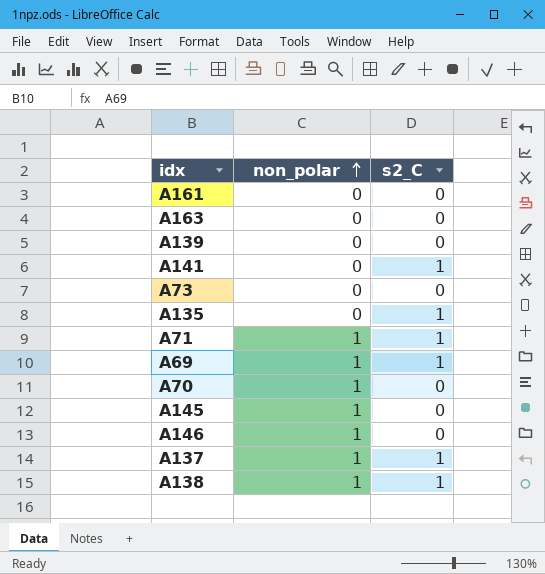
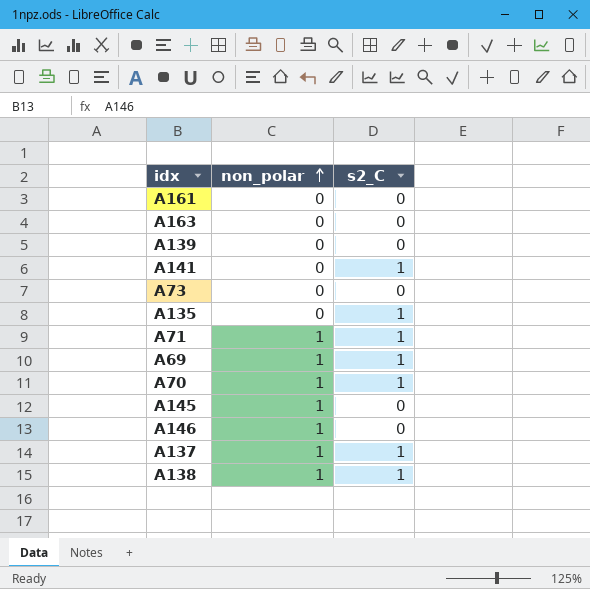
A70 | s2_C: 0 -> 1

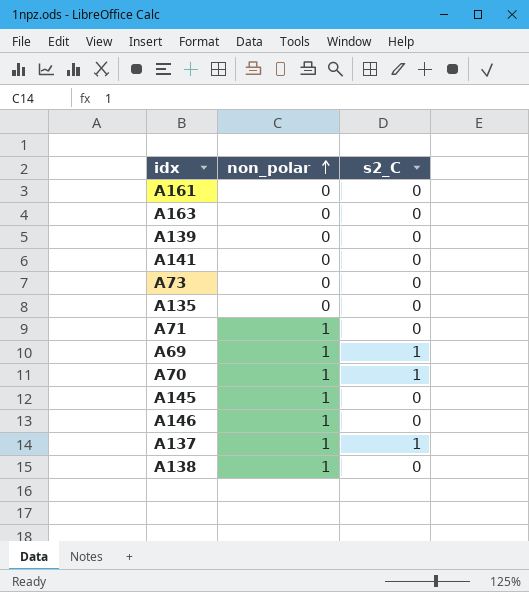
A141 | s2_C: 1 -> 0
A135 | s2_C: 1 -> 0
A71 | s2_C: 1 -> 0
A138 | s2_C: 1 -> 0

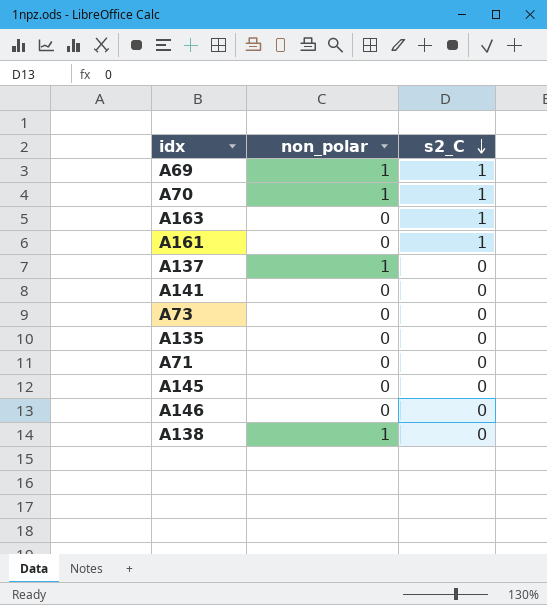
row order: non_polar ascending -> s2_C descending
row A139: 0 | 0 -> none
A163 | s2_C: 0 -> 1
A161 | s2_C: 0 -> 1
A137 | s2_C: 1 -> 0
A71 | non_polar: 1 -> 0
A145 | non_polar: 1 -> 0
A146 | non_polar: 1 -> 0

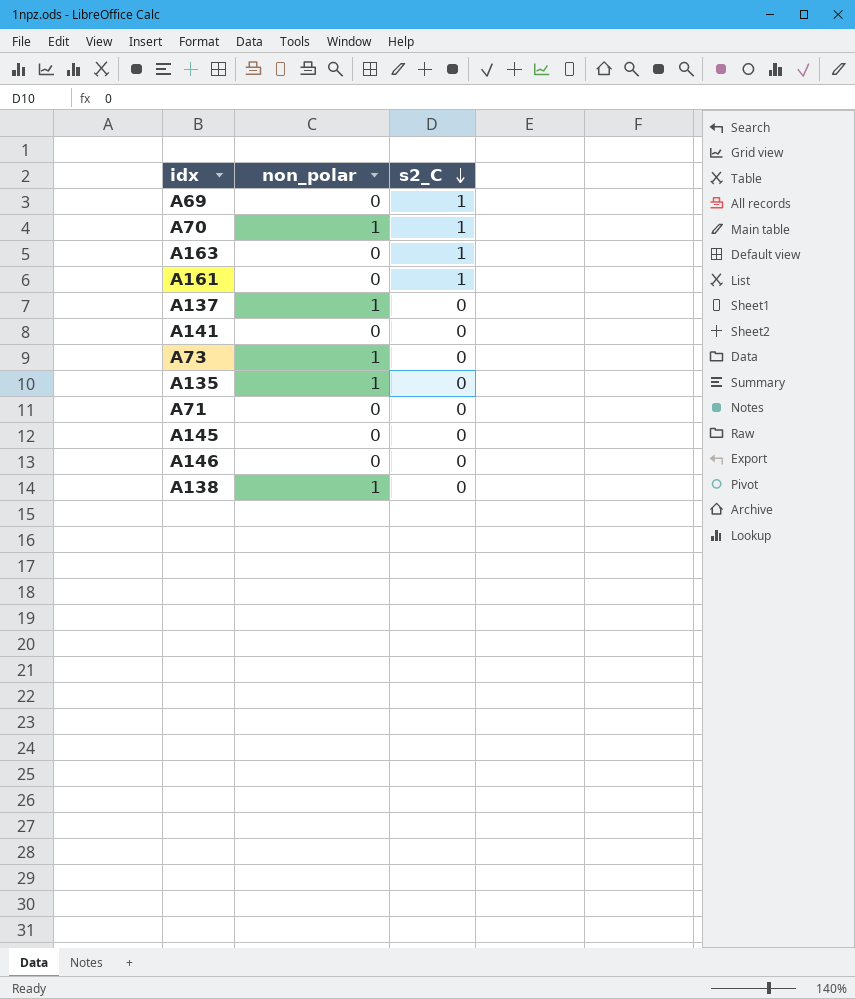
A69 | non_polar: 1 -> 0
A73 | non_polar: 0 -> 1
A135 | non_polar: 0 -> 1

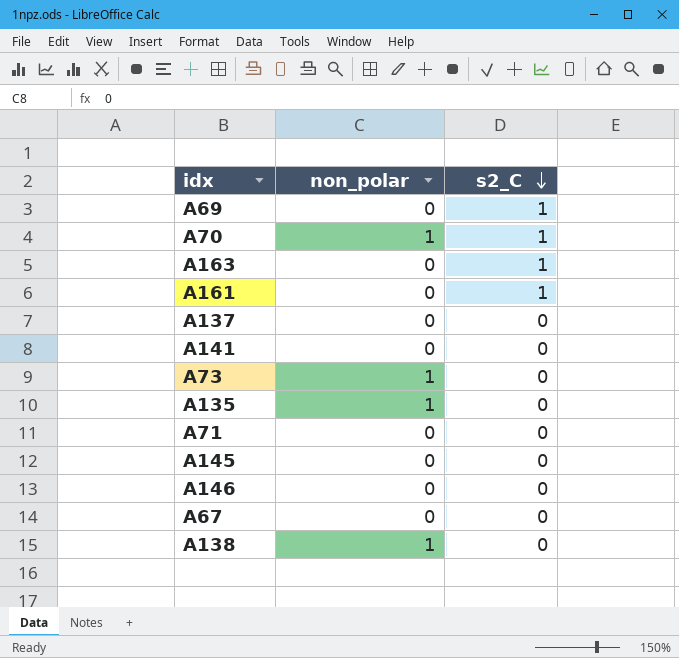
A137 | non_polar: 1 -> 0
row A67: none -> 0 | 0

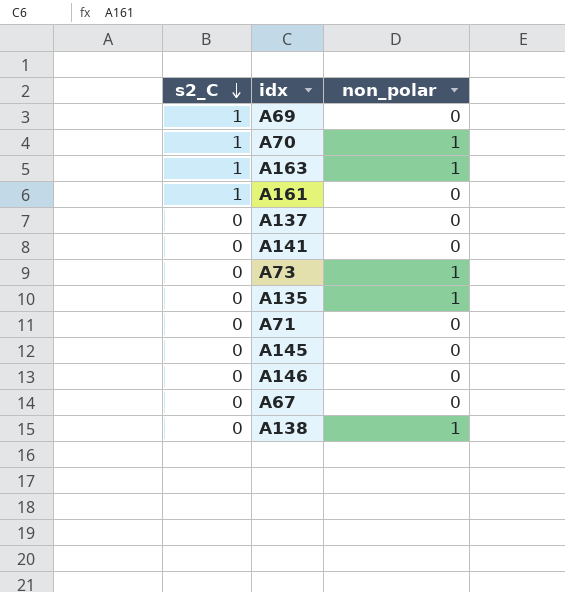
column s2_C | position: 3 -> 1
A163 | non_polar: 0 -> 1

